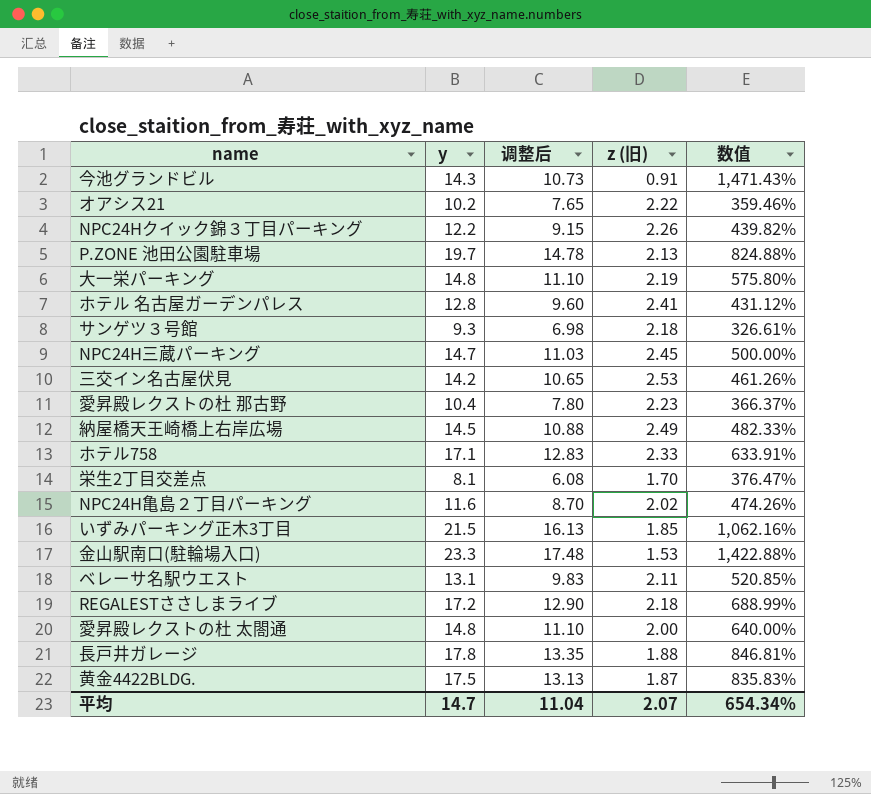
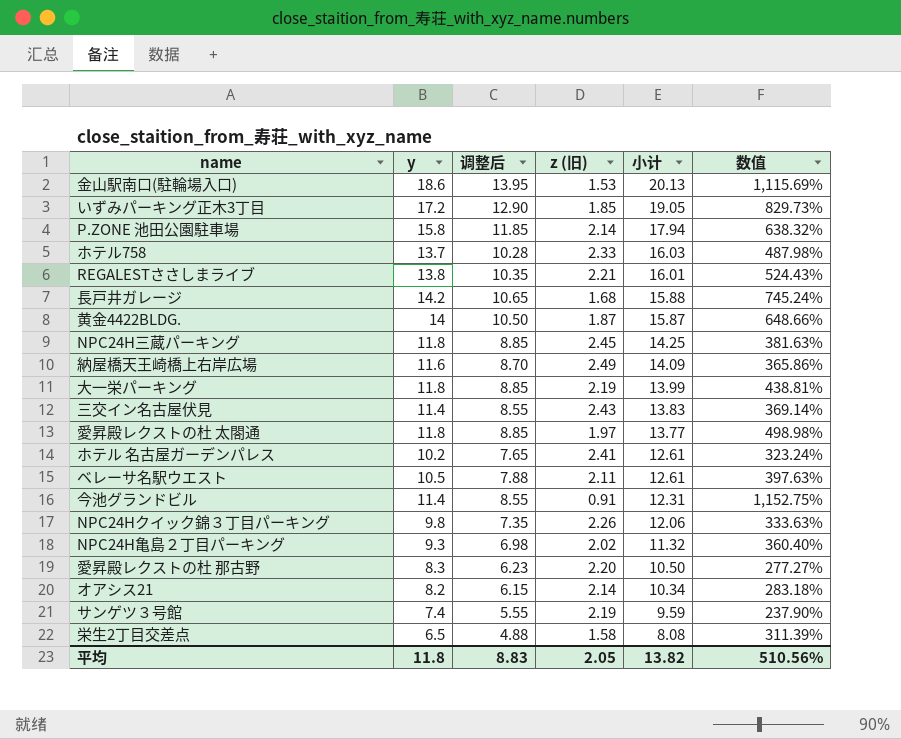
row order: none -> 小计 descending
column 小计 | formula: none -> [y] + [z (旧)]
金山駅南口(駐輪場入口) | y: 23.3 -> 18.6
金山駅南口(駐輪場入口) | 调整后: 17.48 -> 13.95
金山駅南口(駐輪場入口) | 数值: 1,422.88% -> 1,115.69%
いずみパーキング正木3丁目 | y: 21.5 -> 17.2
いずみパーキング正木3丁目 | 调整后: 16.13 -> 12.90
いずみパーキング正木3丁目 | 数值: 1,062.16% -> 829.73%
P.ZONE 池田公園駐車場 | y: 19.7 -> 15.8
P.ZONE 池田公園駐車場 | 调整后: 14.78 -> 11.85
P.ZONE 池田公園駐車場 | z (旧): 2.13 -> 2.14
P.ZONE 池田公園駐車場 | 数值: 824.88% -> 638.32%
ホテル758 | y: 17.1 -> 13.7
ホテル758 | 调整后: 12.83 -> 10.28
ホテル758 | 数值: 633.91% -> 487.98%
REGALESTささしまライブ | y: 17.2 -> 13.8
REGALESTささしまライブ | 调整后: 12.90 -> 10.35
REGALESTささしまライブ | z (旧): 2.18 -> 2.21
REGALESTささしまライブ | 数值: 688.99% -> 524.43%
長戸井ガレージ | y: 17.8 -> 14.2
長戸井ガレージ | 调整后: 13.35 -> 10.65
長戸井ガレージ | z (旧): 1.88 -> 1.68
長戸井ガレージ | 数值: 846.81% -> 745.24%
黄金4422BLDG. | y: 17.5 -> 14
黄金4422BLDG. | 调整后: 13.13 -> 10.50
黄金4422BLDG. | 数值: 835.83% -> 648.66%
NPC24H三蔵パーキング | y: 14.7 -> 11.8
NPC24H三蔵パーキング | 调整后: 11.03 -> 8.85
NPC24H三蔵パーキング | 数值: 500.00% -> 381.63%
納屋橋天王崎橋上右岸広場 | y: 14.5 -> 11.6
納屋橋天王崎橋上右岸広場 | 调整后: 10.88 -> 8.70
納屋橋天王崎橋上右岸広場 | 数值: 482.33% -> 365.86%
大一栄パーキング | y: 14.8 -> 11.8
大一栄パーキング | 调整后: 11.10 -> 8.85
大一栄パーキング | 数值: 575.80% -> 438.81%
三交イン名古屋伏見 | y: 14.2 -> 11.4
三交イン名古屋伏見 | 调整后: 10.65 -> 8.55
三交イン名古屋伏見 | z (旧): 2.53 -> 2.43
三交イン名古屋伏見 | 数值: 461.26% -> 369.14%
愛昇殿レクストの杜 太閤通 | y: 14.8 -> 11.8
愛昇殿レクストの杜 太閤通 | 调整后: 11.10 -> 8.85
愛昇殿レクストの杜 太閤通 | z (旧): 2.00 -> 1.97
愛昇殿レクストの杜 太閤通 | 数值: 640.00% -> 498.98%
ホテル 名古屋ガーデンパレス | y: 12.8 -> 10.2
ホテル 名古屋ガーデンパレス | 调整后: 9.60 -> 7.65
ホテル 名古屋ガーデンパレス | 数值: 431.12% -> 323.24%
ベレーサ名駅ウエスト | y: 13.1 -> 10.5
ベレーサ名駅ウエスト | 调整后: 9.83 -> 7.88
ベレーサ名駅ウエスト | 数值: 520.85% -> 397.63%
今池グランドビル | y: 14.3 -> 11.4
今池グランドビル | 调整后: 10.73 -> 8.55
今池グランドビル | 数值: 1,471.43% -> 1,152.75%
NPC24Hクイック錦３丁目パーキング | y: 12.2 -> 9.8
NPC24Hクイック錦３丁目パーキング | 调整后: 9.15 -> 7.35
NPC24Hクイック錦３丁目パーキング | 数值: 439.82% -> 333.63%
NPC24H亀島２丁目パーキング | y: 11.6 -> 9.3
NPC24H亀島２丁目パーキング | 调整后: 8.70 -> 6.98
NPC24H亀島２丁目パーキング | 数值: 474.26% -> 360.40%
愛昇殿レクストの杜 那古野 | y: 10.4 -> 8.3
愛昇殿レクストの杜 那古野 | 调整后: 7.80 -> 6.23
愛昇殿レクストの杜 那古野 | z (旧): 2.23 -> 2.20
愛昇殿レクストの杜 那古野 | 数值: 366.37% -> 277.27%
オアシス21 | y: 10.2 -> 8.2
オアシス21 | 调整后: 7.65 -> 6.15
オアシス21 | z (旧): 2.22 -> 2.14
オアシス21 | 数值: 359.46% -> 283.18%
サンゲツ３号館 | y: 9.3 -> 7.4
サンゲツ３号館 | 调整后: 6.98 -> 5.55
サンゲツ３号館 | z (旧): 2.18 -> 2.19
サンゲツ３号館 | 数值: 326.61% -> 237.90%
栄生2丁目交差点 | y: 8.1 -> 6.5
栄生2丁目交差点 | 调整后: 6.08 -> 4.88
栄生2丁目交差点 | z (旧): 1.70 -> 1.58
栄生2丁目交差点 | 数值: 376.47% -> 311.39%
平均 | y: 14.7 -> 11.8
平均 | 调整后: 11.04 -> 8.83
平均 | z (旧): 2.07 -> 2.05
平均 | 数值: 654.34% -> 510.56%

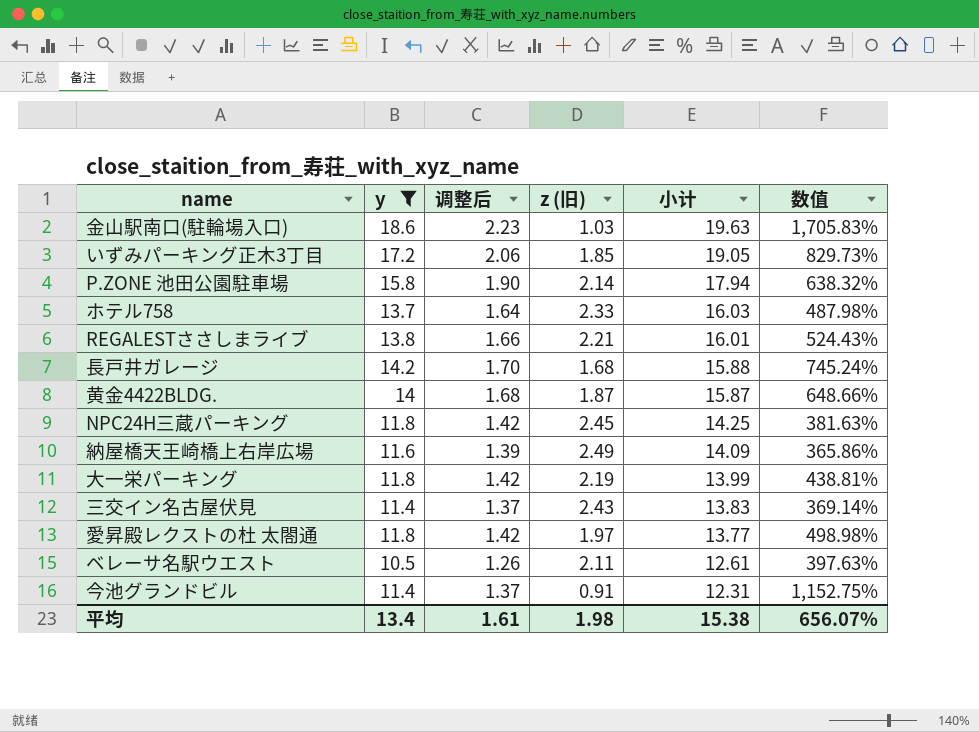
filter: none -> y >= 10.5
column 调整后 | formula: [y] * 0.75 -> [y] * 0.12
金山駅南口(駐輪場入口) | z (旧): 1.53 -> 1.03
金山駅南口(駐輪場入口) | 小计: 20.13 -> 19.63
金山駅南口(駐輪場入口) | 数值: 1,115.69% -> 1,705.83%
平均 | y: 11.8 -> 13.4
平均 | 调整后: 8.83 -> 1.61
平均 | z (旧): 2.05 -> 1.98
平均 | 小计: 13.82 -> 15.38
平均 | 数值: 510.56% -> 656.07%

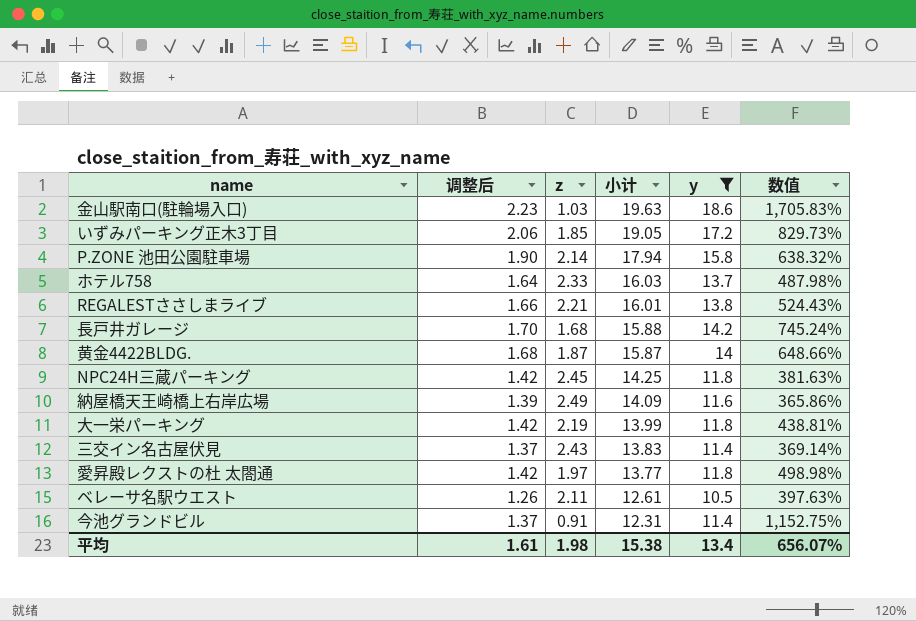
column name: z (旧) -> z
column y | position: 2 -> 5

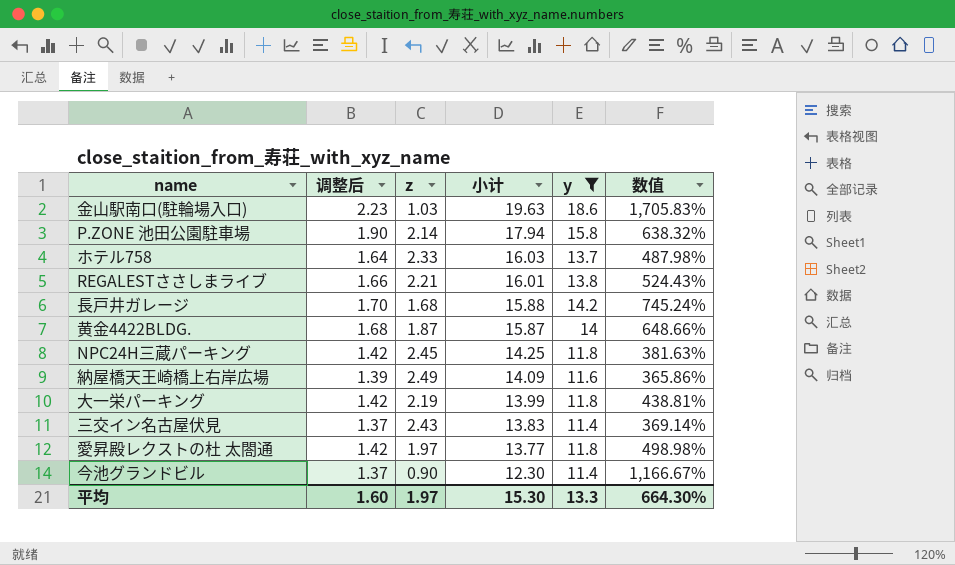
row いずみパーキング正木3丁目: 2.06 | 1.85 | 19.05 | 17.2 | 829.73% -> none
row ベレーサ名駅ウエスト: 1.26 | 2.11 | 12.61 | 10.5 | 397.63% -> none
今池グランドビル | z: 0.91 -> 0.90
今池グランドビル | 小计: 12.31 -> 12.30
今池グランドビル | 数值: 1,152.75% -> 1,166.67%
平均 | 调整后: 1.61 -> 1.60
平均 | z: 1.98 -> 1.97
平均 | 小计: 15.38 -> 15.30
平均 | y: 13.4 -> 13.3
平均 | 数值: 656.07% -> 664.30%

